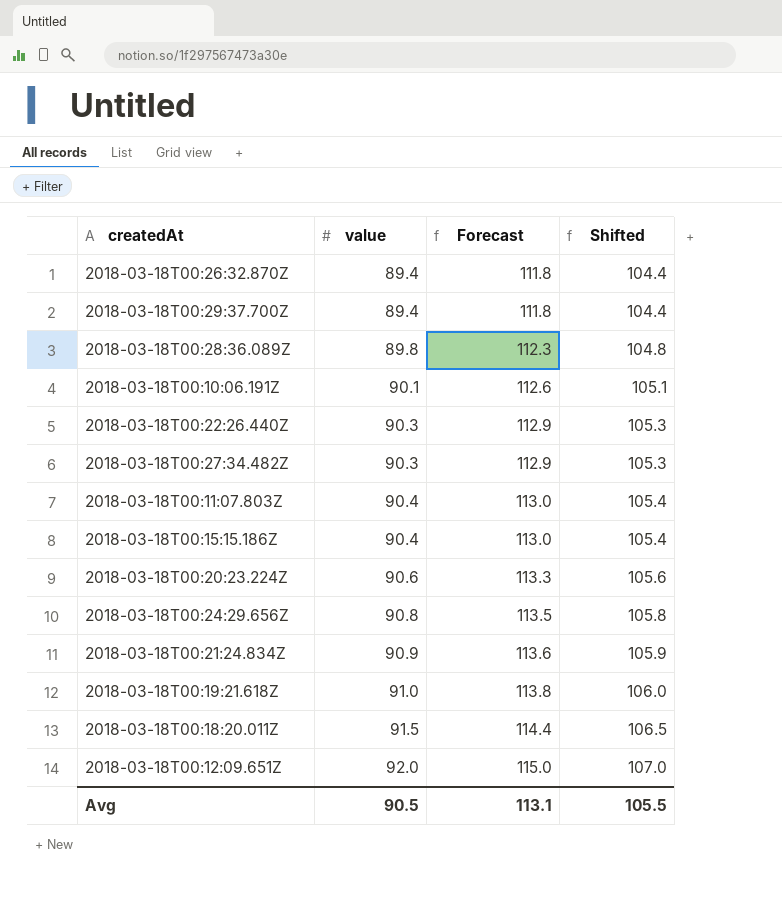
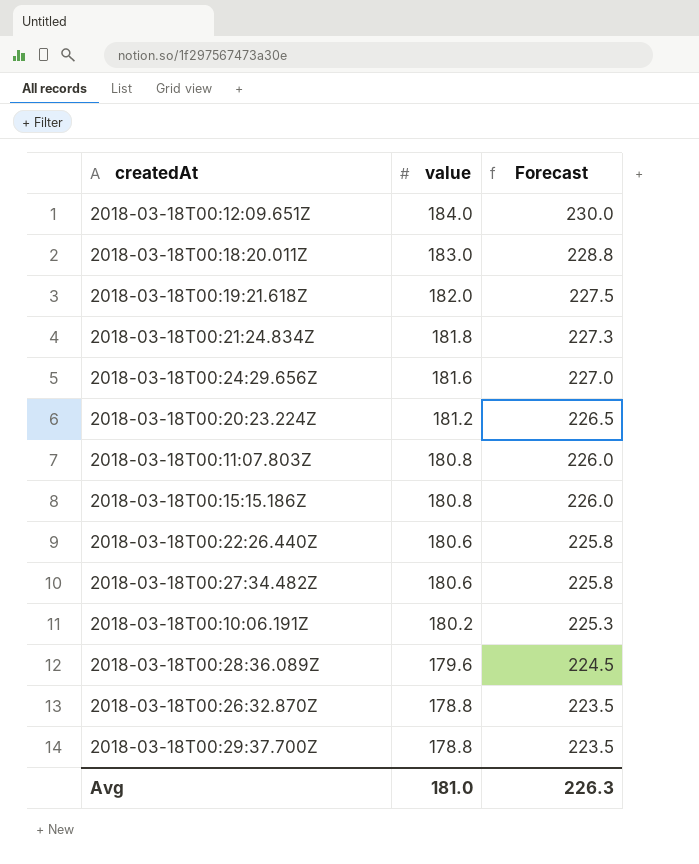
row order: value ascending -> value descending
column Shifted | formula: [value] + 15 -> none
2018-03-18T00:12:09.651Z | value: 92.0 -> 184.0
2018-03-18T00:12:09.651Z | Forecast: 115.0 -> 230.0
2018-03-18T00:18:20.011Z | value: 91.5 -> 183.0
2018-03-18T00:18:20.011Z | Forecast: 114.4 -> 228.8
2018-03-18T00:19:21.618Z | value: 91.0 -> 182.0
2018-03-18T00:19:21.618Z | Forecast: 113.8 -> 227.5
2018-03-18T00:21:24.834Z | value: 90.9 -> 181.8
2018-03-18T00:21:24.834Z | Forecast: 113.6 -> 227.3
2018-03-18T00:24:29.656Z | value: 90.8 -> 181.6
2018-03-18T00:24:29.656Z | Forecast: 113.5 -> 227.0
2018-03-18T00:20:23.224Z | value: 90.6 -> 181.2
2018-03-18T00:20:23.224Z | Forecast: 113.3 -> 226.5
2018-03-18T00:11:07.803Z | value: 90.4 -> 180.8
2018-03-18T00:11:07.803Z | Forecast: 113.0 -> 226.0
2018-03-18T00:15:15.186Z | value: 90.4 -> 180.8
2018-03-18T00:15:15.186Z | Forecast: 113.0 -> 226.0
2018-03-18T00:22:26.440Z | value: 90.3 -> 180.6
2018-03-18T00:22:26.440Z | Forecast: 112.9 -> 225.8
2018-03-18T00:27:34.482Z | value: 90.3 -> 180.6
2018-03-18T00:27:34.482Z | Forecast: 112.9 -> 225.8
2018-03-18T00:10:06.191Z | value: 90.1 -> 180.2
2018-03-18T00:10:06.191Z | Forecast: 112.6 -> 225.3
2018-03-18T00:28:36.089Z | value: 89.8 -> 179.6
2018-03-18T00:28:36.089Z | Forecast: 112.3 -> 224.5
2018-03-18T00:26:32.870Z | value: 89.4 -> 178.8
2018-03-18T00:26:32.870Z | Forecast: 111.8 -> 223.5
2018-03-18T00:29:37.700Z | value: 89.4 -> 178.8
2018-03-18T00:29:37.700Z | Forecast: 111.8 -> 223.5
Avg | value: 90.5 -> 181.0
Avg | Forecast: 113.1 -> 226.3

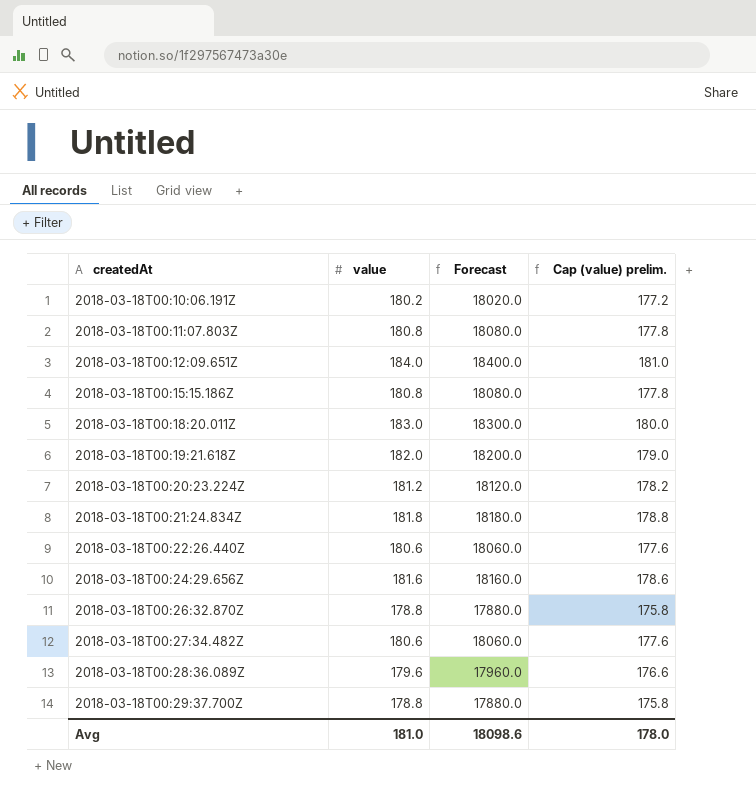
row order: value descending -> createdAt ascending
column Forecast | formula: [value] * 1.25 -> [value] * 100
column Cap (value) prelim. | formula: none -> [value] - 3
Avg | Forecast: 226.3 -> 18098.6

